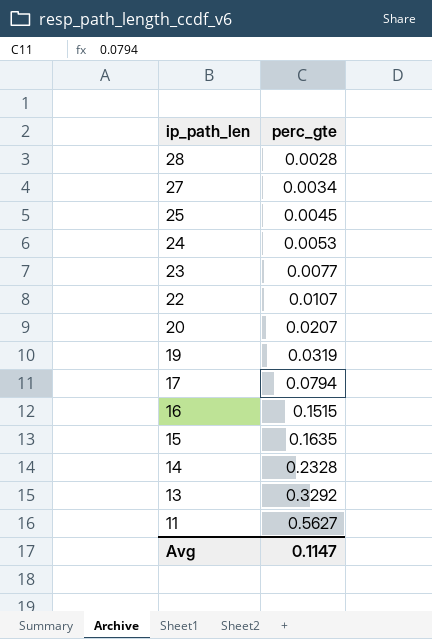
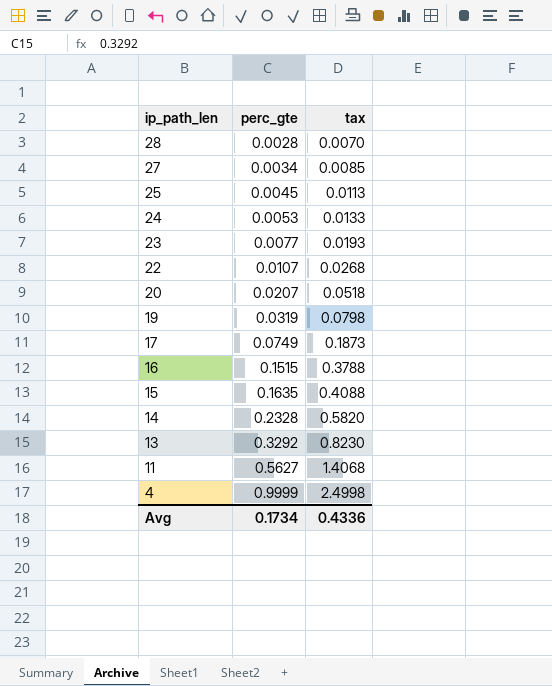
column tax | formula: none -> [perc_gte] * 2.5
17 | perc_gte: 0.0794 -> 0.0749
row 4: none -> 0.9999 | 2.4998
Avg | perc_gte: 0.1147 -> 0.1734

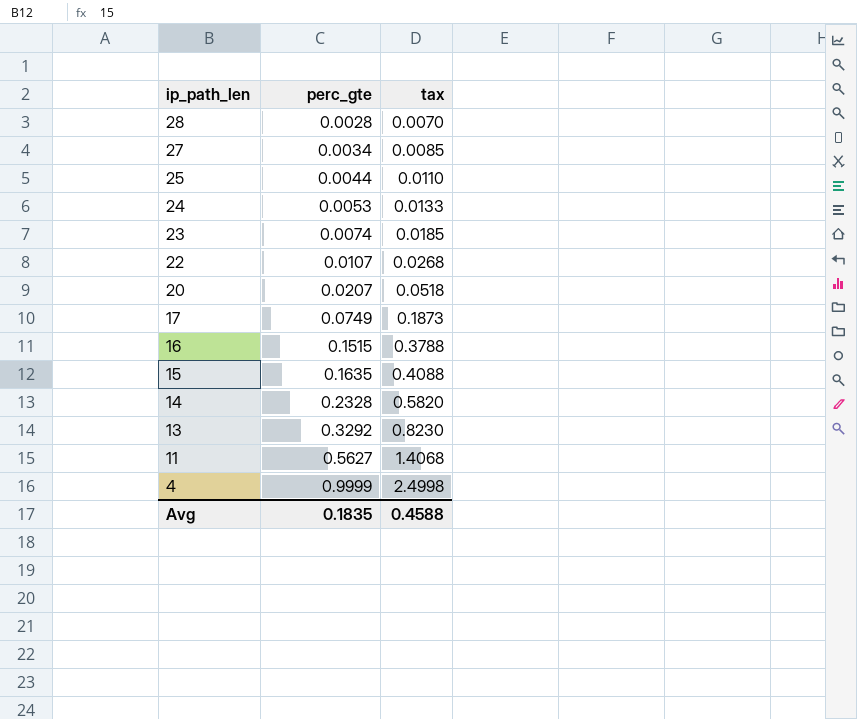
row 19: 0.0319 | 0.0798 -> none
25 | perc_gte: 0.0045 -> 0.0044
25 | tax: 0.0113 -> 0.0110
23 | perc_gte: 0.0077 -> 0.0074
23 | tax: 0.0193 -> 0.0185
Avg | perc_gte: 0.1734 -> 0.1835
Avg | tax: 0.4336 -> 0.4588

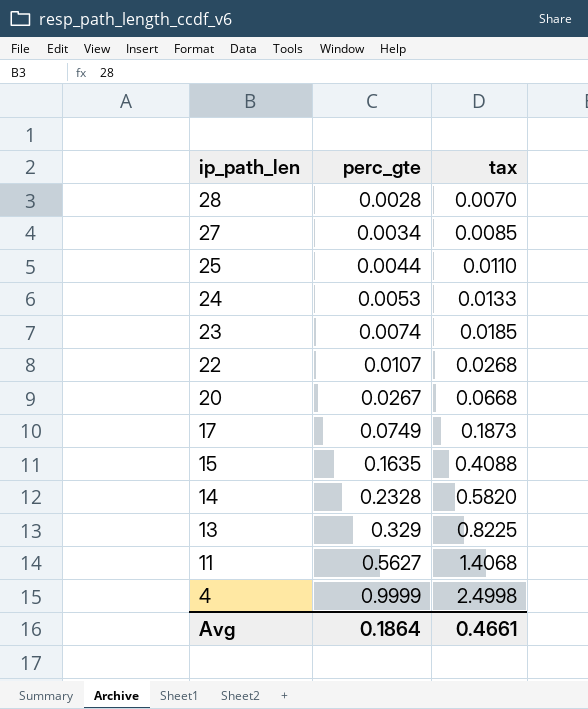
row 16: 0.1515 | 0.3788 -> none
20 | perc_gte: 0.0207 -> 0.0267
20 | tax: 0.0518 -> 0.0668
13 | perc_gte: 0.3292 -> 0.329
13 | tax: 0.8230 -> 0.8225
Avg | perc_gte: 0.1835 -> 0.1864
Avg | tax: 0.4588 -> 0.4661

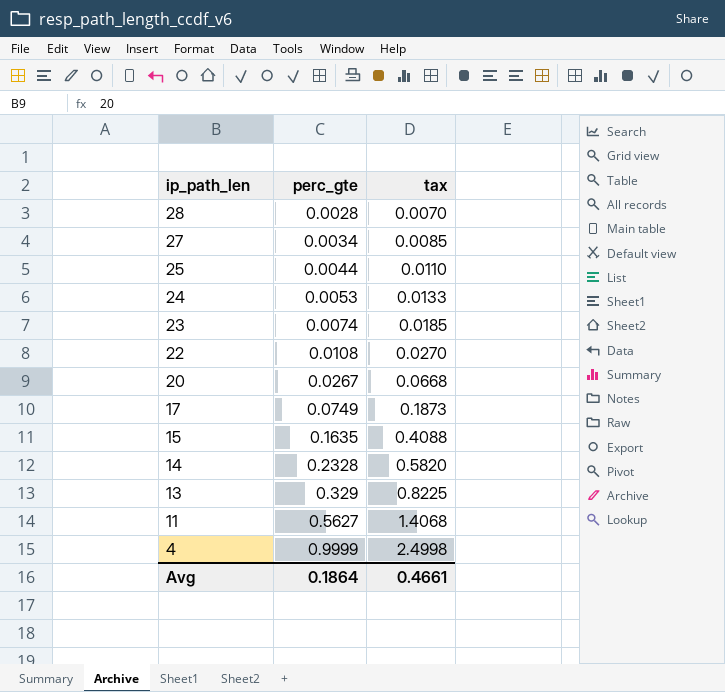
22 | perc_gte: 0.0107 -> 0.0108
22 | tax: 0.0268 -> 0.0270

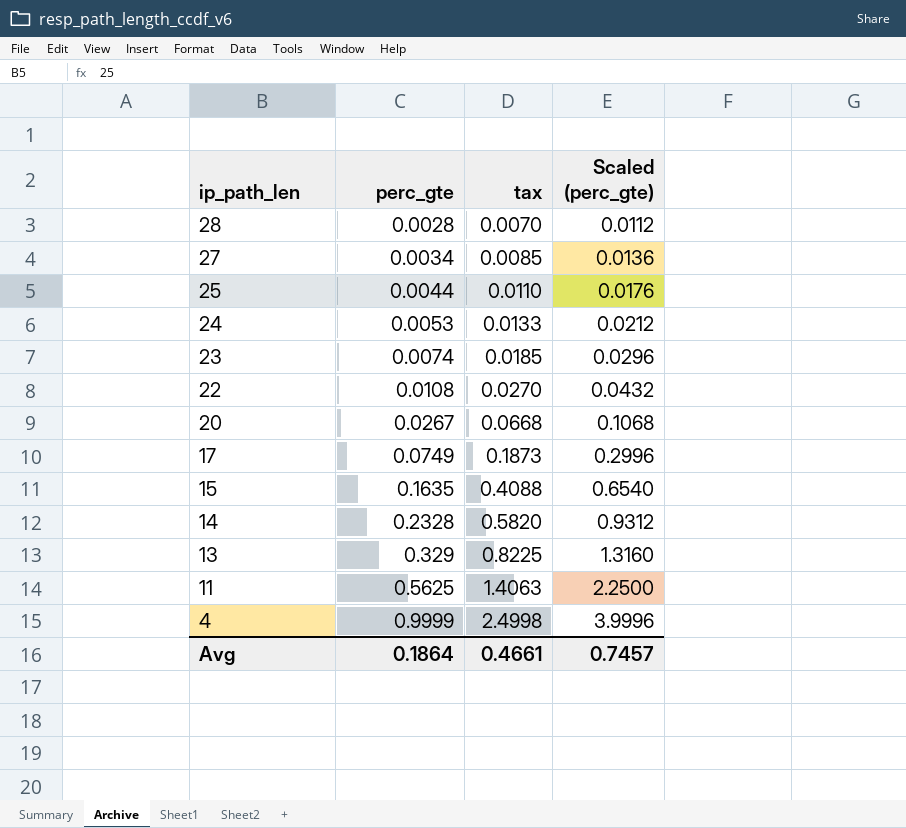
column Scaled (perc_gte) | formula: none -> [perc_gte] * 4
11 | perc_gte: 0.5627 -> 0.5625
11 | tax: 1.4068 -> 1.4063

